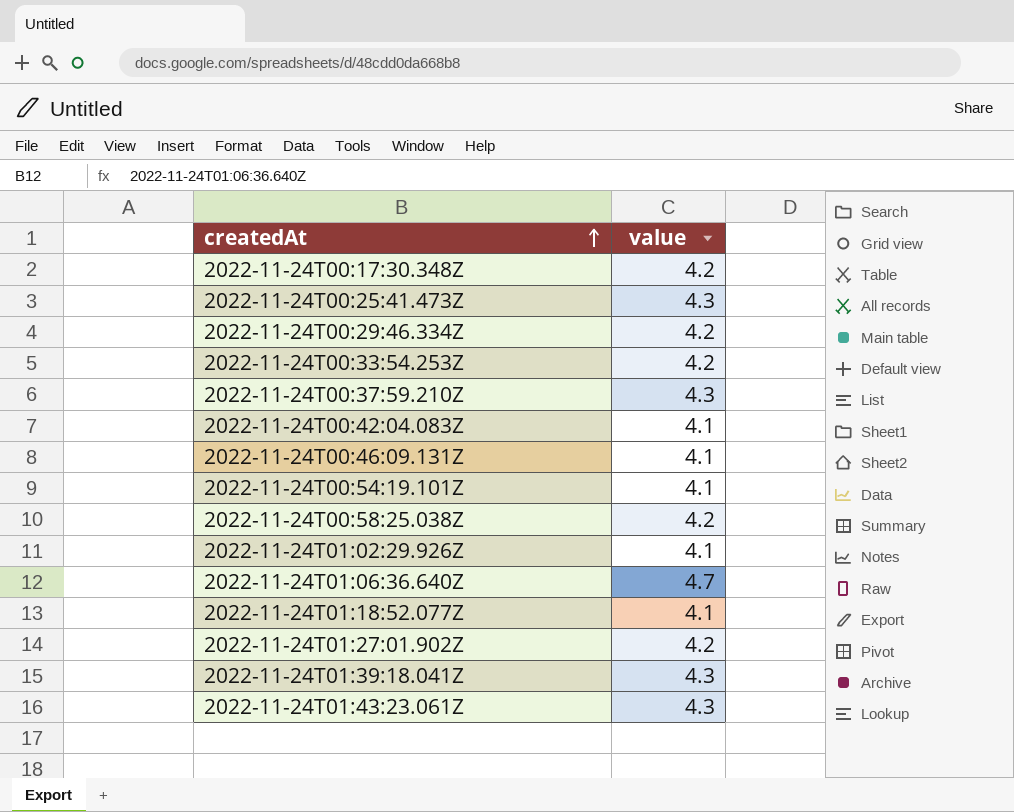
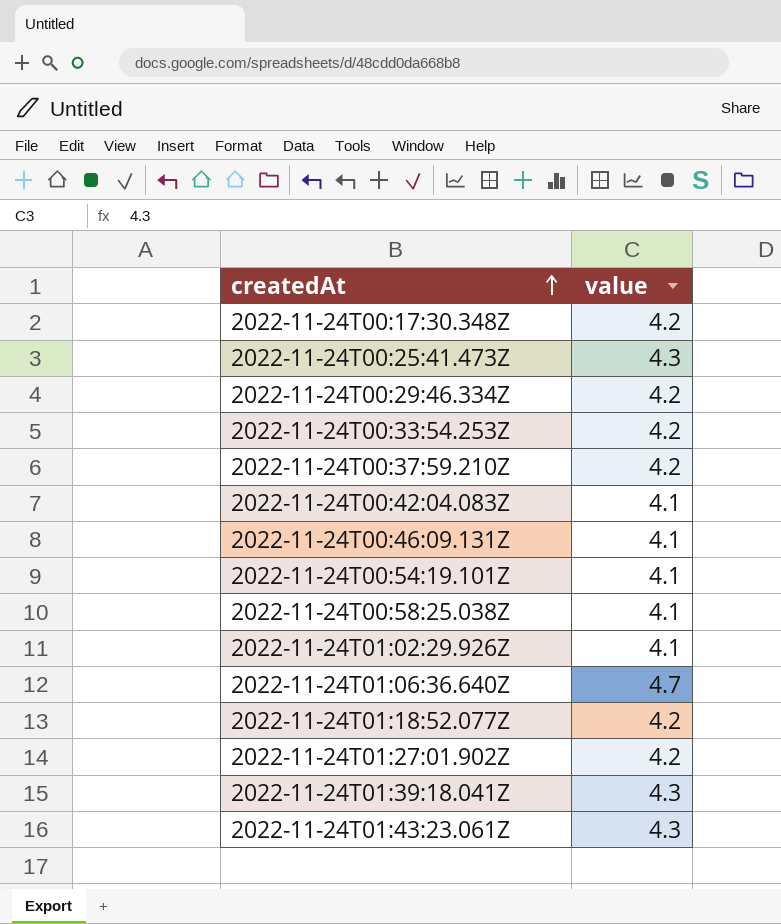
2022-11-24T00:37:59.210Z | value: 4.3 -> 4.2
2022-11-24T00:58:25.038Z | value: 4.2 -> 4.1
2022-11-24T01:18:52.077Z | value: 4.1 -> 4.2

